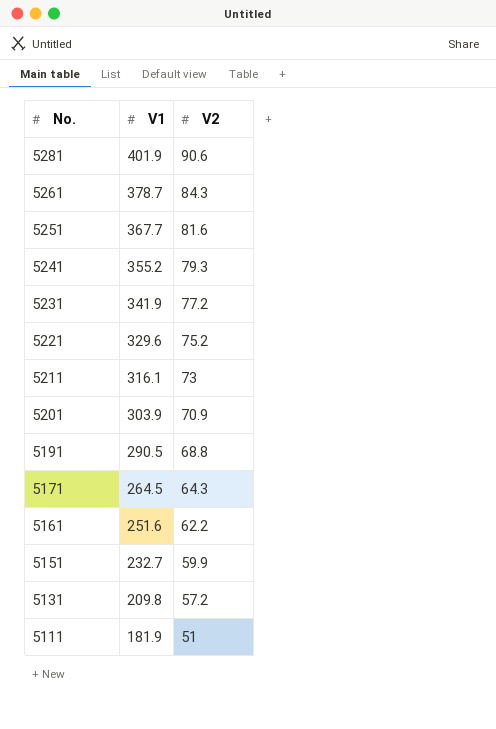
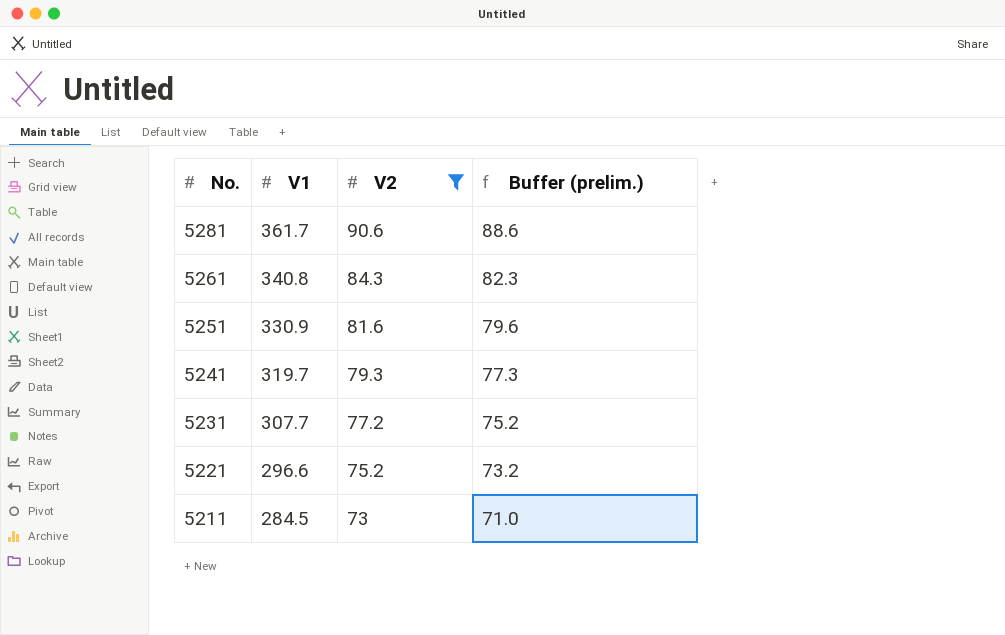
filter: none -> V2 >= 73
column Buffer (prelim.) | formula: none -> [V2] - 2
5281 | V1: 401.9 -> 361.7
5261 | V1: 378.7 -> 340.8
5251 | V1: 367.7 -> 330.9
5241 | V1: 355.2 -> 319.7
5231 | V1: 341.9 -> 307.7
5221 | V1: 329.6 -> 296.6
5211 | V1: 316.1 -> 284.5

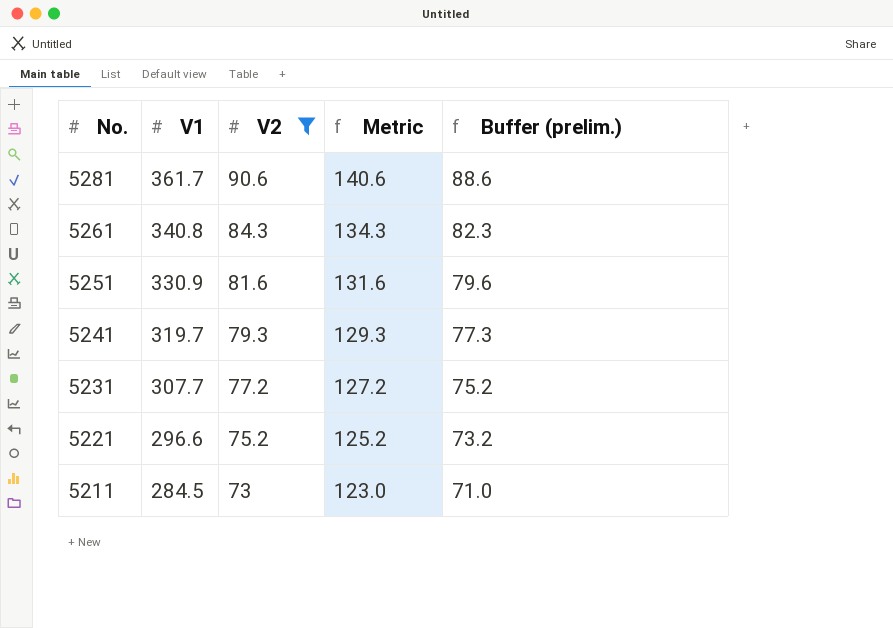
column Metric | formula: none -> [V2] + 50

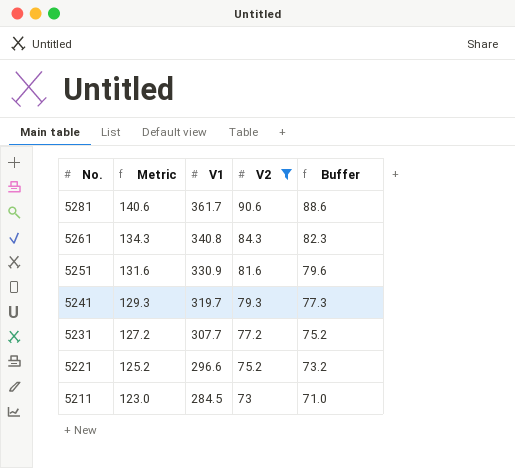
column Metric | position: 4 -> 2
column name: Buffer (prelim.) -> Buffer

